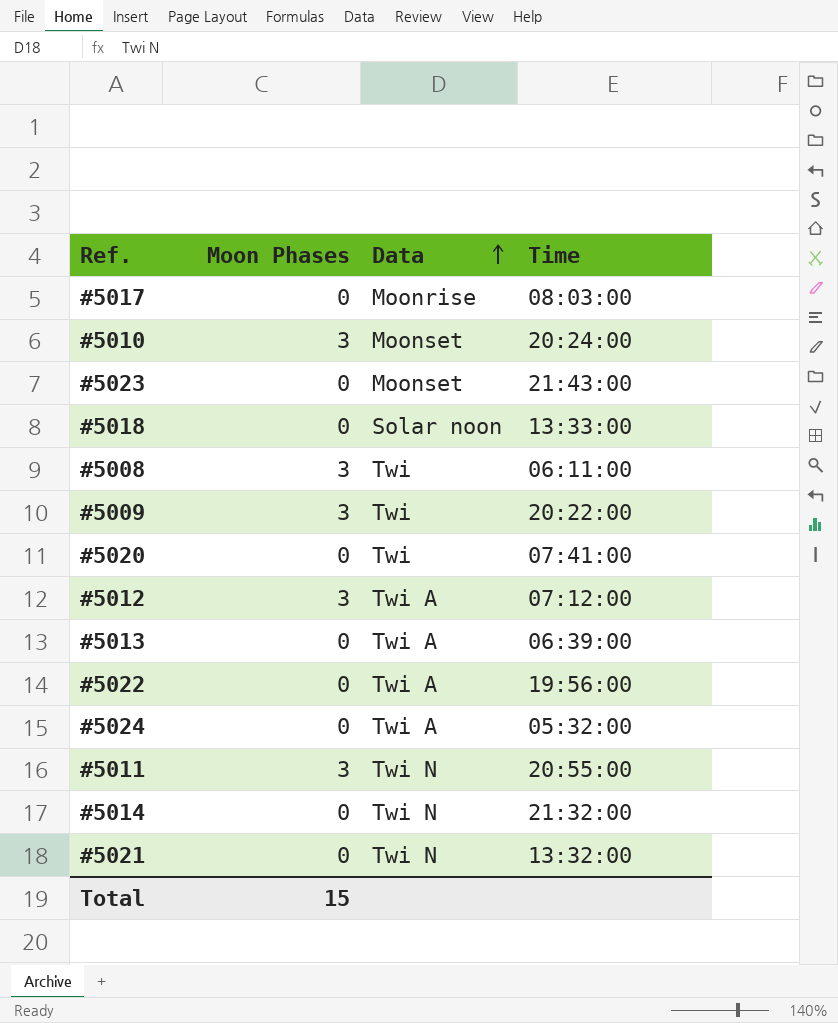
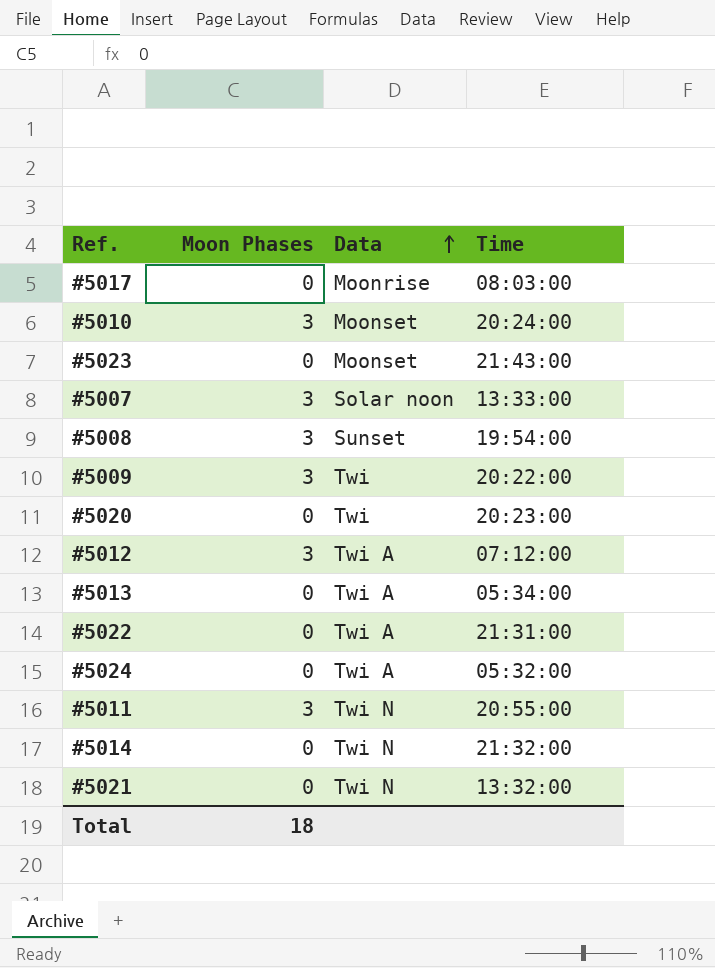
row #5018: 0 | Solar noon | 13:33:00 -> none
row #5007: none -> 3 | Solar noon | 13:33:00
#5008 | Data: Twi -> Sunset
#5008 | Time: 06:11:00 -> 19:54:00
#5020 | Time: 07:41:00 -> 20:23:00
#5013 | Time: 06:39:00 -> 05:34:00
#5022 | Time: 19:56:00 -> 21:31:00
Total | Moon Phases: 15 -> 18

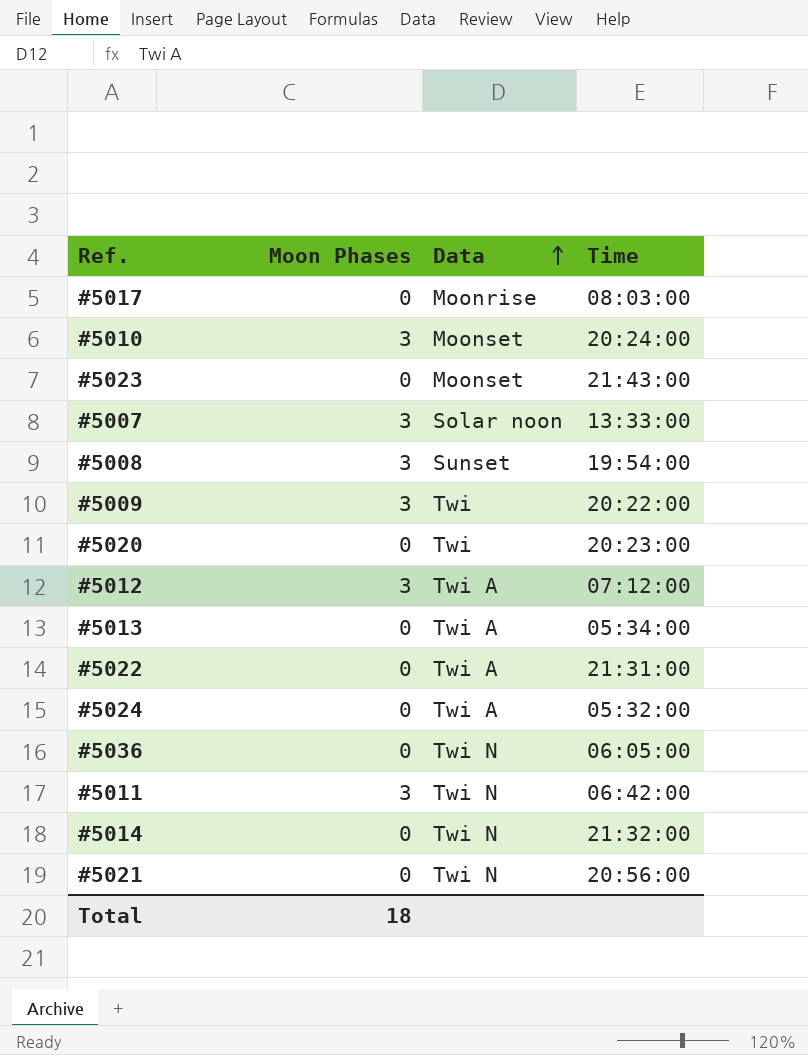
row #5036: none -> 0 | Twi N | 06:05:00
#5011 | Time: 20:55:00 -> 06:42:00
#5021 | Time: 13:32:00 -> 20:56:00

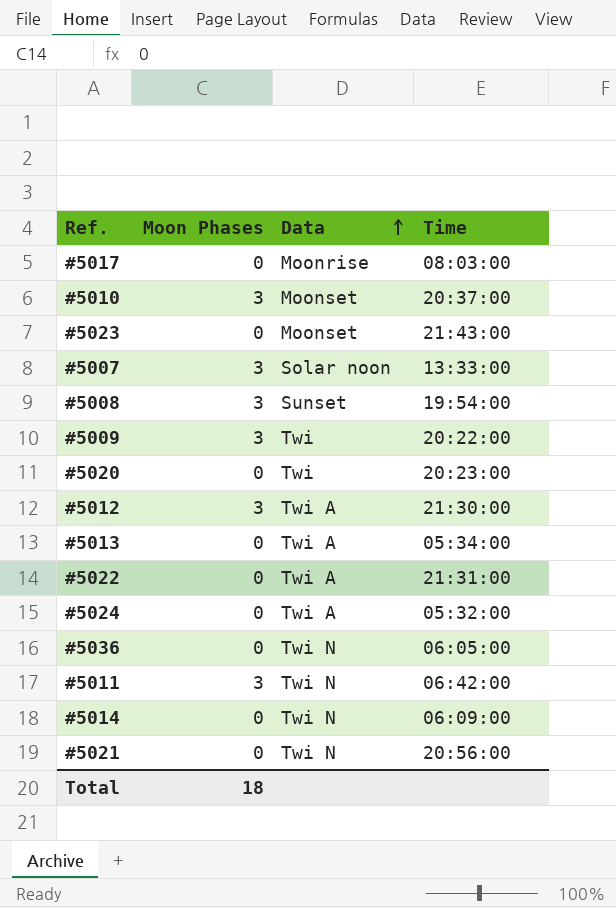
#5010 | Time: 20:24:00 -> 20:37:00
#5012 | Time: 07:12:00 -> 21:30:00
#5014 | Time: 21:32:00 -> 06:09:00

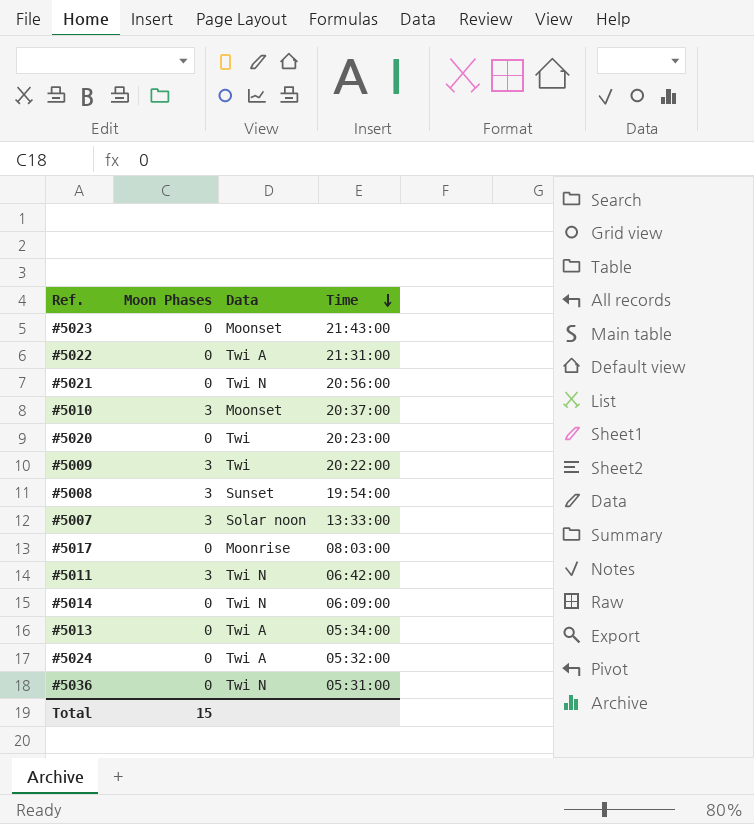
row order: Data ascending -> Time descending
row #5012: 3 | Twi A | 21:30:00 -> none
#5036 | Time: 06:05:00 -> 05:31:00
Total | Moon Phases: 18 -> 15

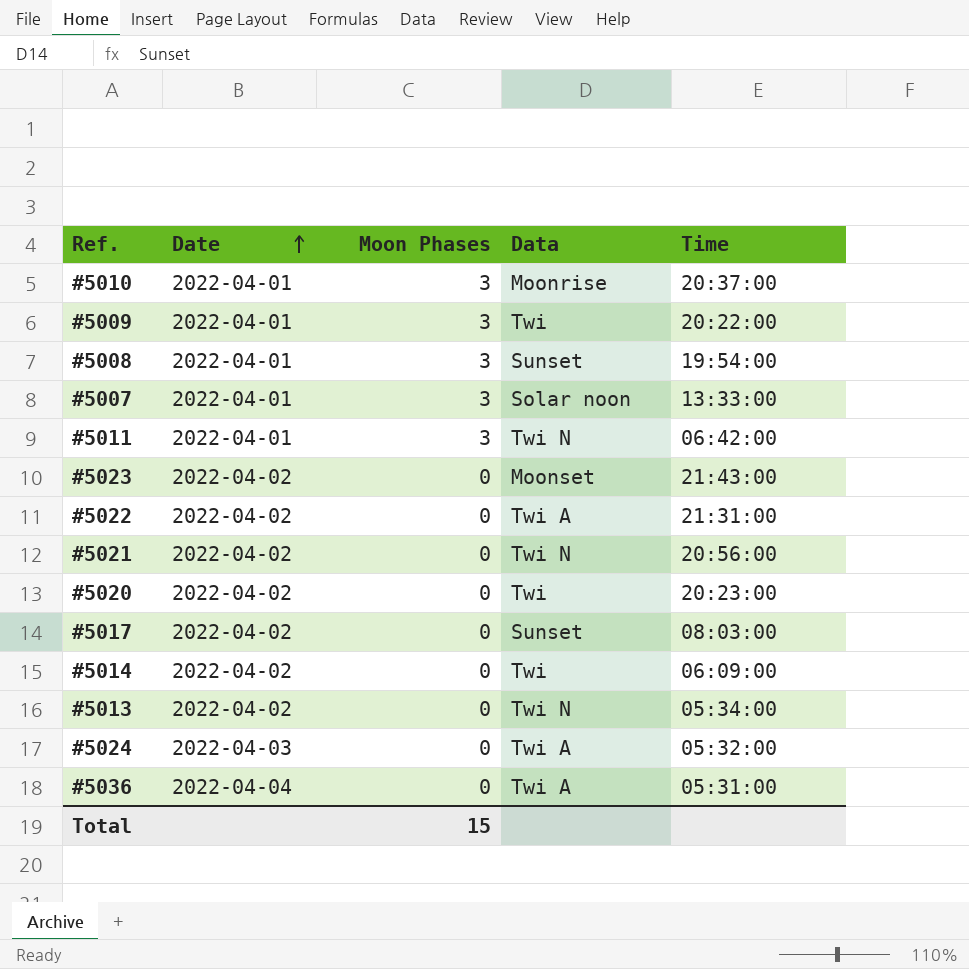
row order: Time descending -> Date ascending
column Date | position: none -> 2
#5010 | Data: Moonset -> Moonrise
#5017 | Data: Moonrise -> Sunset
#5014 | Data: Twi N -> Twi
#5013 | Data: Twi A -> Twi N
#5036 | Data: Twi N -> Twi A

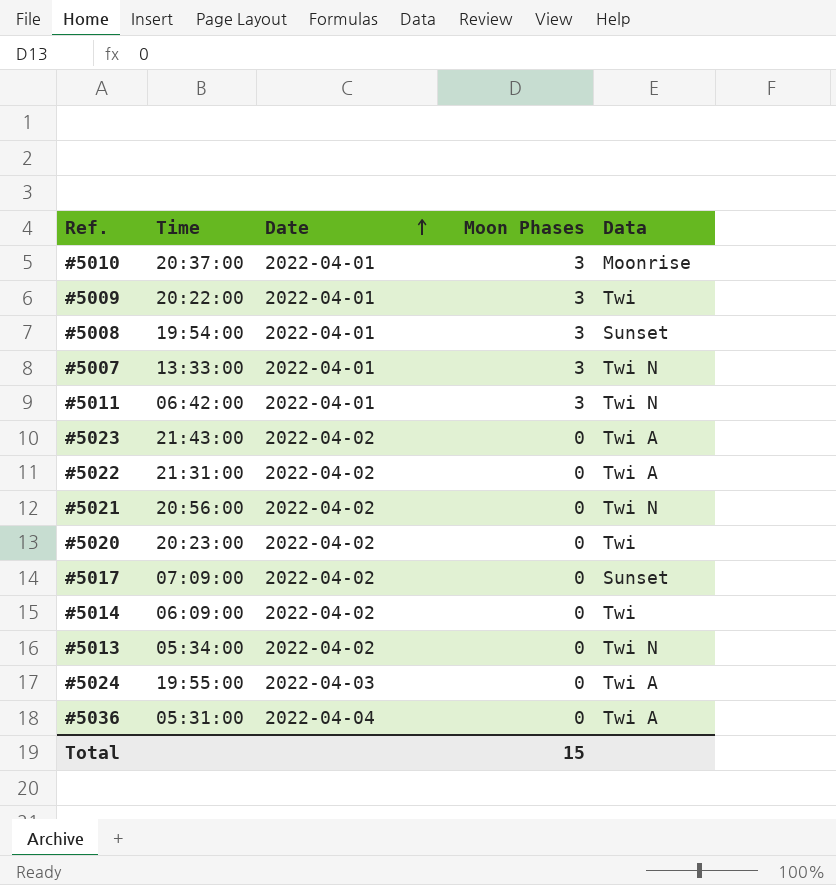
column Time | position: 5 -> 2
#5007 | Data: Solar noon -> Twi N
#5023 | Data: Moonset -> Twi A
#5017 | Time: 08:03:00 -> 07:09:00
#5024 | Time: 05:32:00 -> 19:55:00

